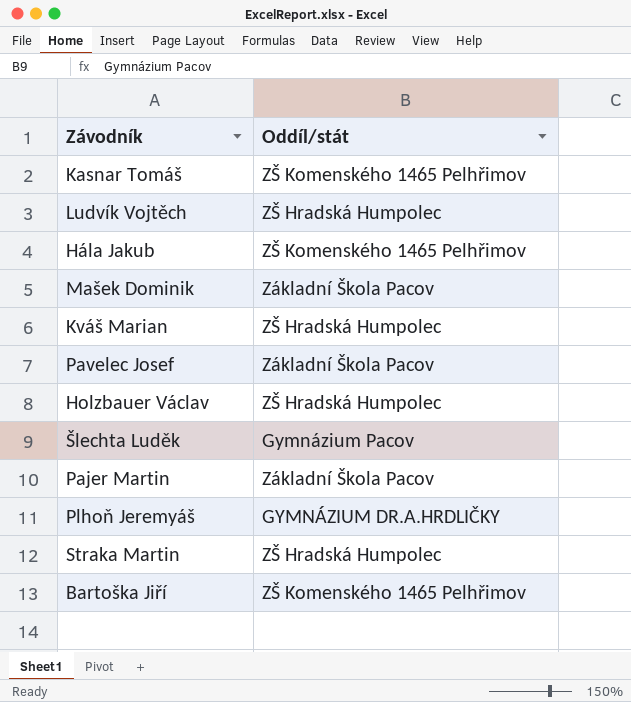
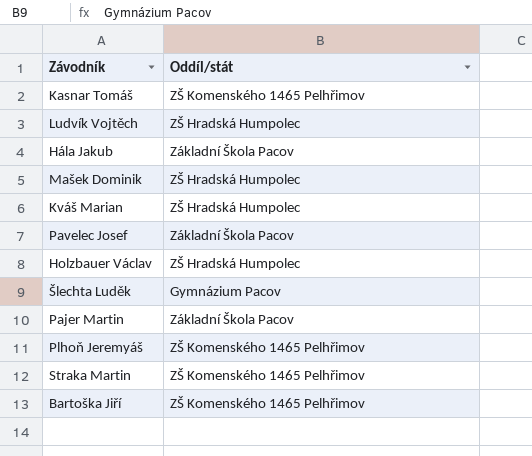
Hála Jakub | Oddíl/stát: ZŠ Komenského 1465 Pelhřimov -> Základní Škola Pacov
Mašek Dominik | Oddíl/stát: Základní Škola Pacov -> ZŠ Hradská Humpolec
Plhoň Jeremyáš | Oddíl/stát: GYMNÁZIUM DR.A.HRDLIČKY -> ZŠ Komenského 1465 Pelhřimov
Straka Martin | Oddíl/stát: ZŠ Hradská Humpolec -> ZŠ Komenského 1465 Pelhřimov

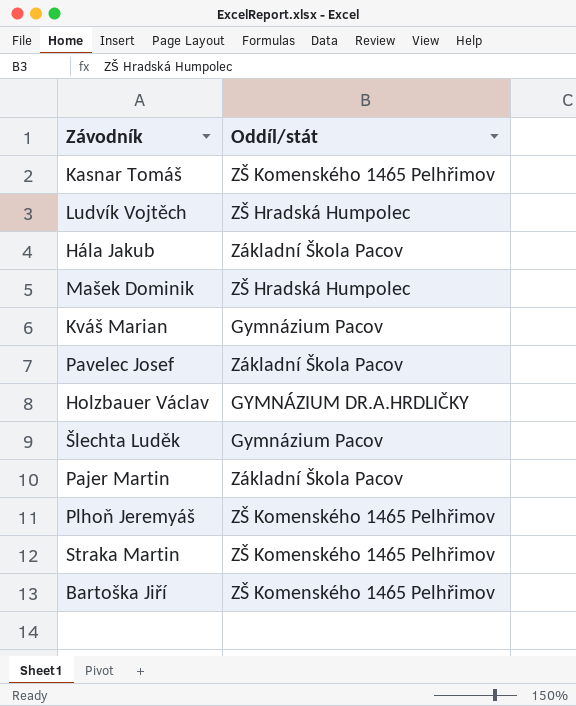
Kváš Marian | Oddíl/stát: ZŠ Hradská Humpolec -> Gymnázium Pacov
Holzbauer Václav | Oddíl/stát: ZŠ Hradská Humpolec -> GYMNÁZIUM DR.A.HRDLIČKY

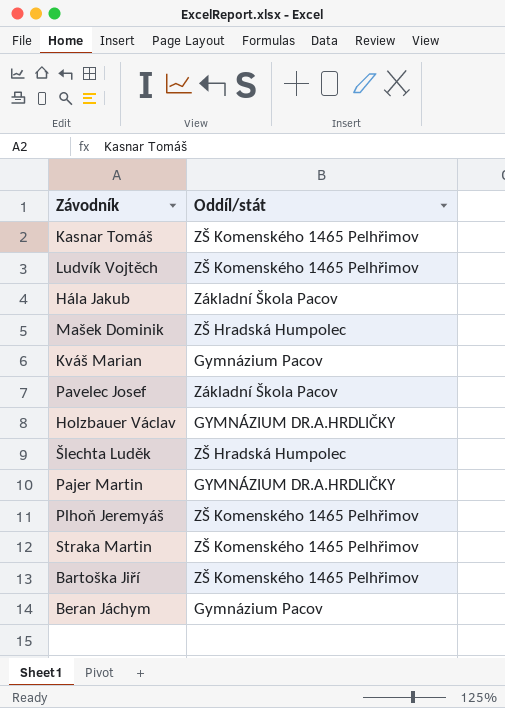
Ludvík Vojtěch | Oddíl/stát: ZŠ Hradská Humpolec -> ZŠ Komenského 1465 Pelhřimov
Šlechta Luděk | Oddíl/stát: Gymnázium Pacov -> ZŠ Hradská Humpolec
Pajer Martin | Oddíl/stát: Základní Škola Pacov -> GYMNÁZIUM DR.A.HRDLIČKY
row Beran Jáchym: none -> Gymnázium Pacov

